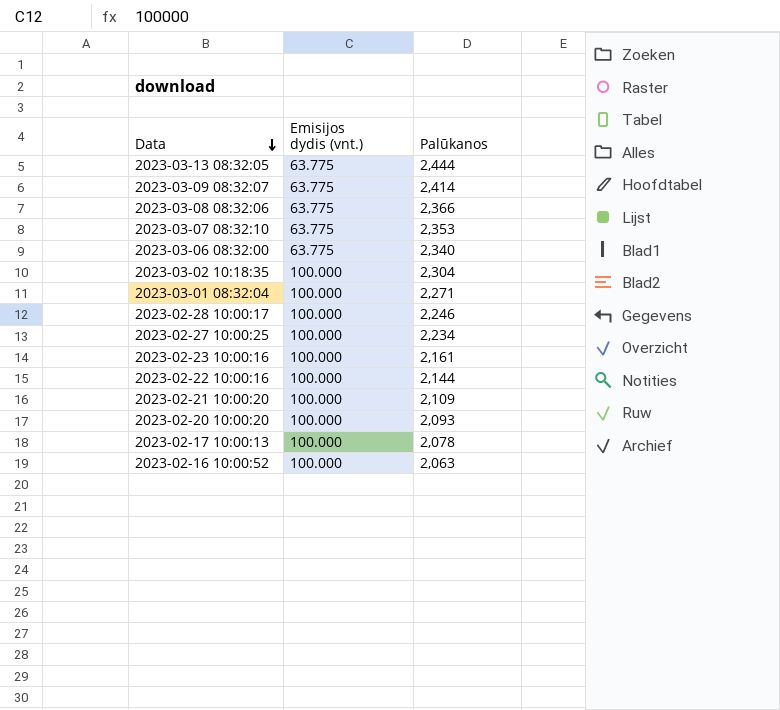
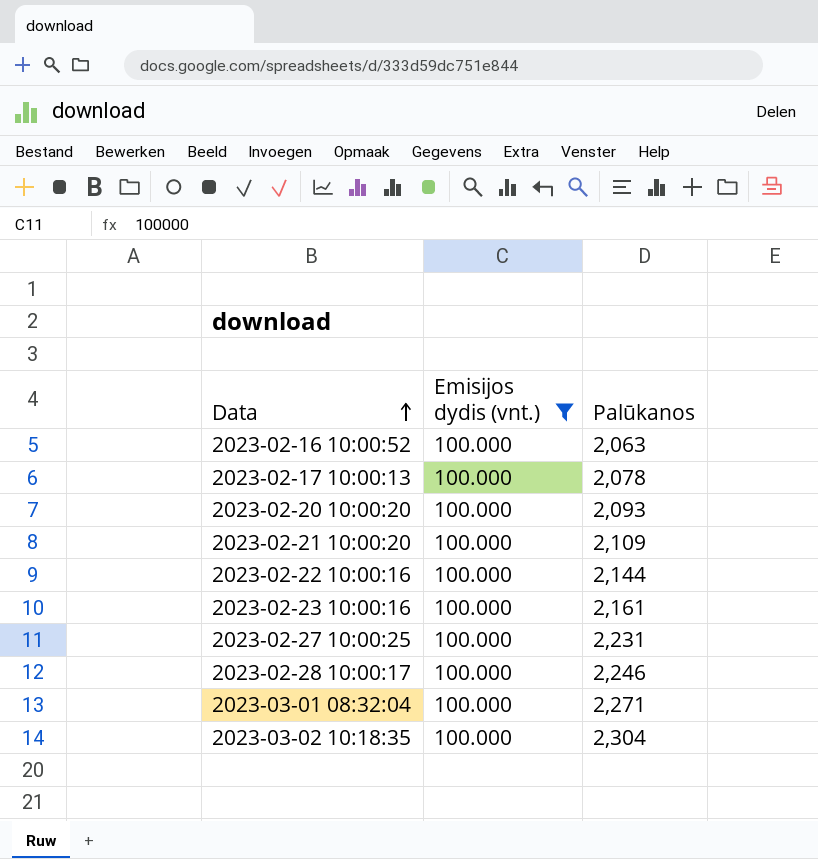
filter: none -> Emisijos dydis (vnt.) = 100.000
row order: Data descending -> Data ascending
2023-02-27 10:00:25 | Palūkanos: 2,234 -> 2,231

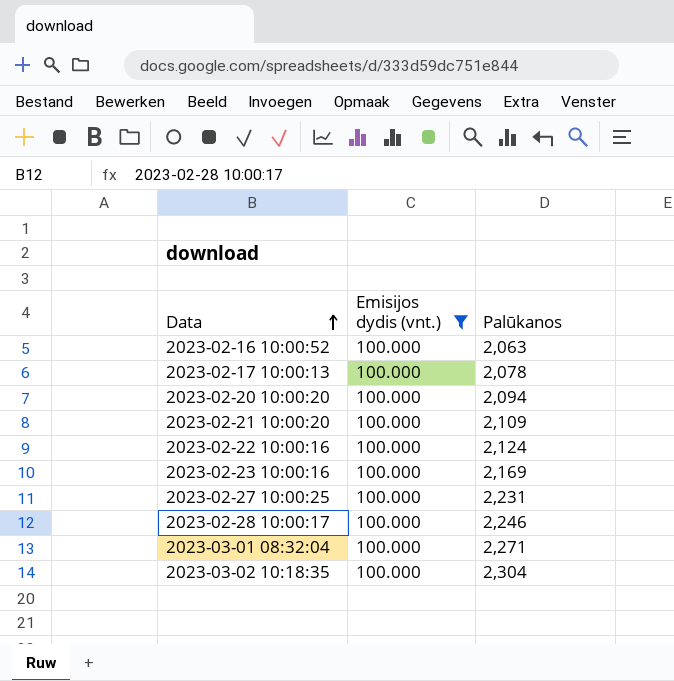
2023-02-20 10:00:20 | Palūkanos: 2,093 -> 2,094
2023-02-22 10:00:16 | Palūkanos: 2,144 -> 2,124
2023-02-23 10:00:16 | Palūkanos: 2,161 -> 2,169

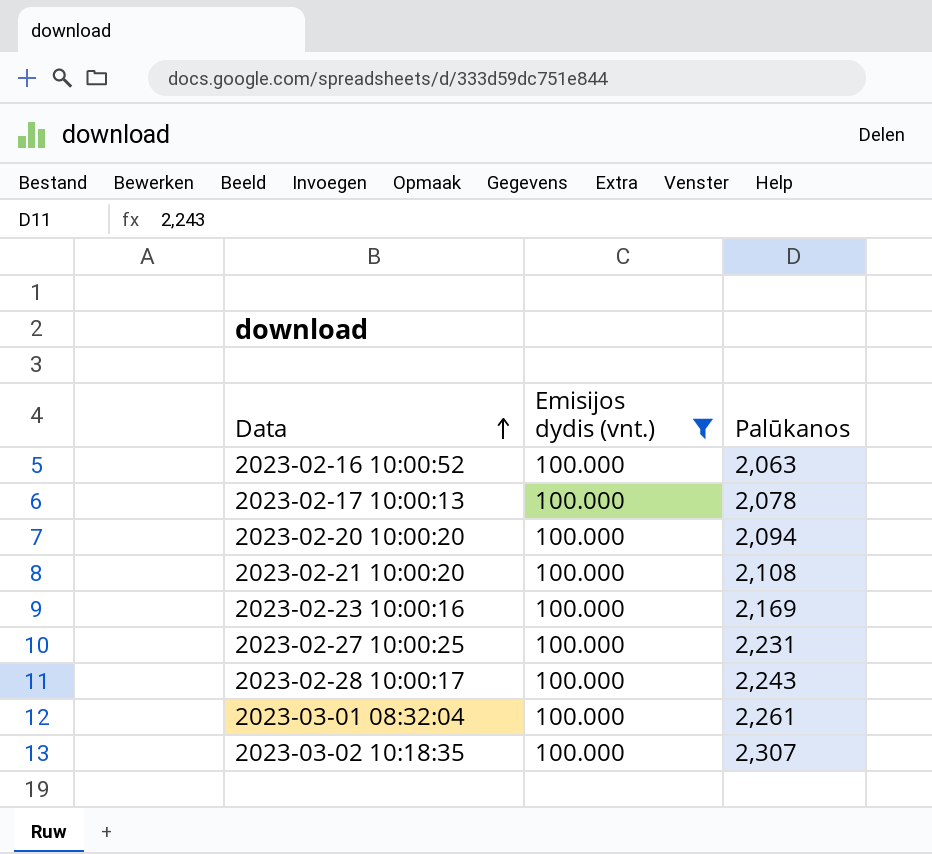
row 2023-02-22 10:00:16: 100.000 | 2,124 -> none
2023-02-21 10:00:20 | Palūkanos: 2,109 -> 2,108
2023-02-28 10:00:17 | Palūkanos: 2,246 -> 2,243
2023-03-01 08:32:04 | Palūkanos: 2,271 -> 2,261
2023-03-02 10:18:35 | Palūkanos: 2,304 -> 2,307

